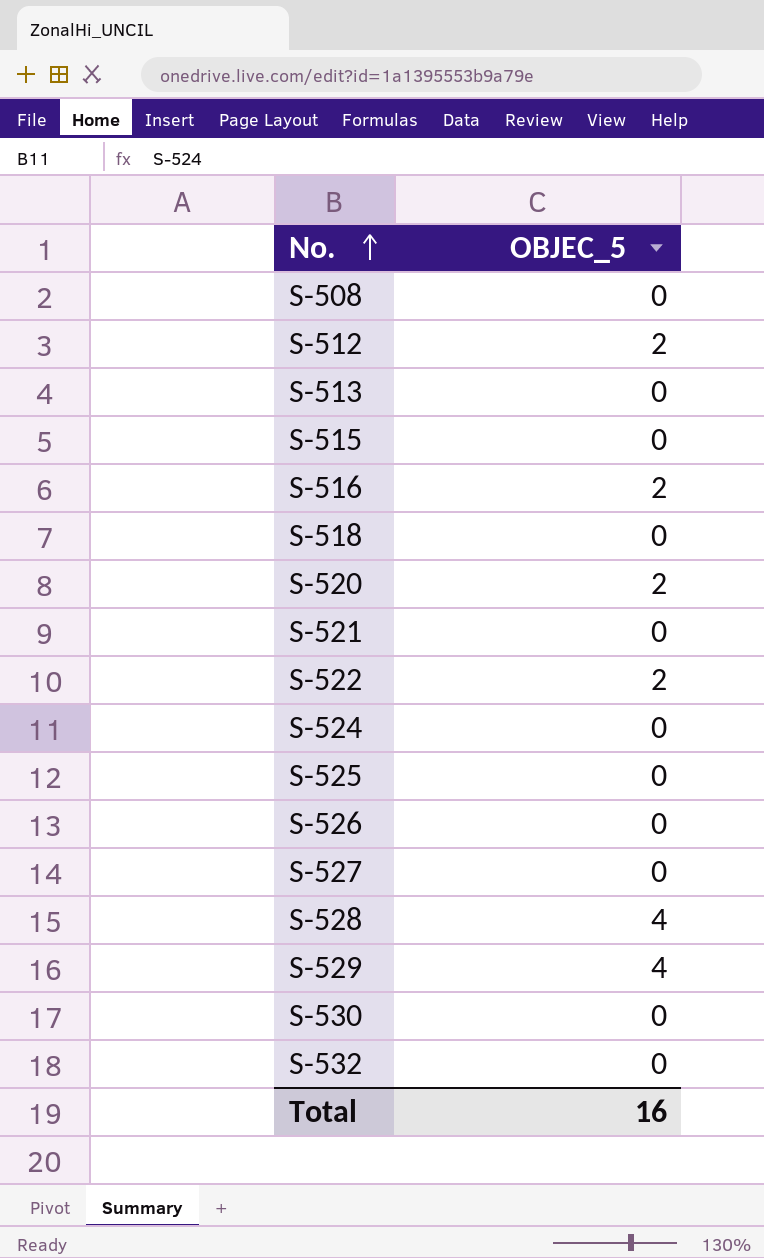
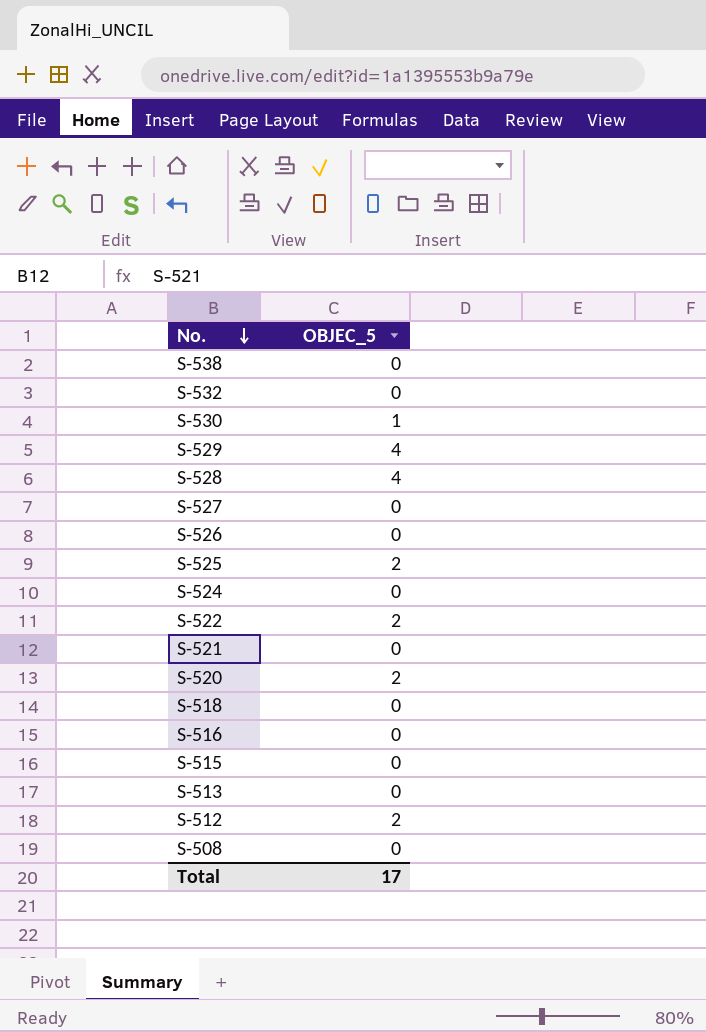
row order: No. ascending -> No. descending
row S-538: none -> 0
S-530 | OBJEC_5: 0 -> 1
S-525 | OBJEC_5: 0 -> 2
S-516 | OBJEC_5: 2 -> 0
Total | OBJEC_5: 16 -> 17

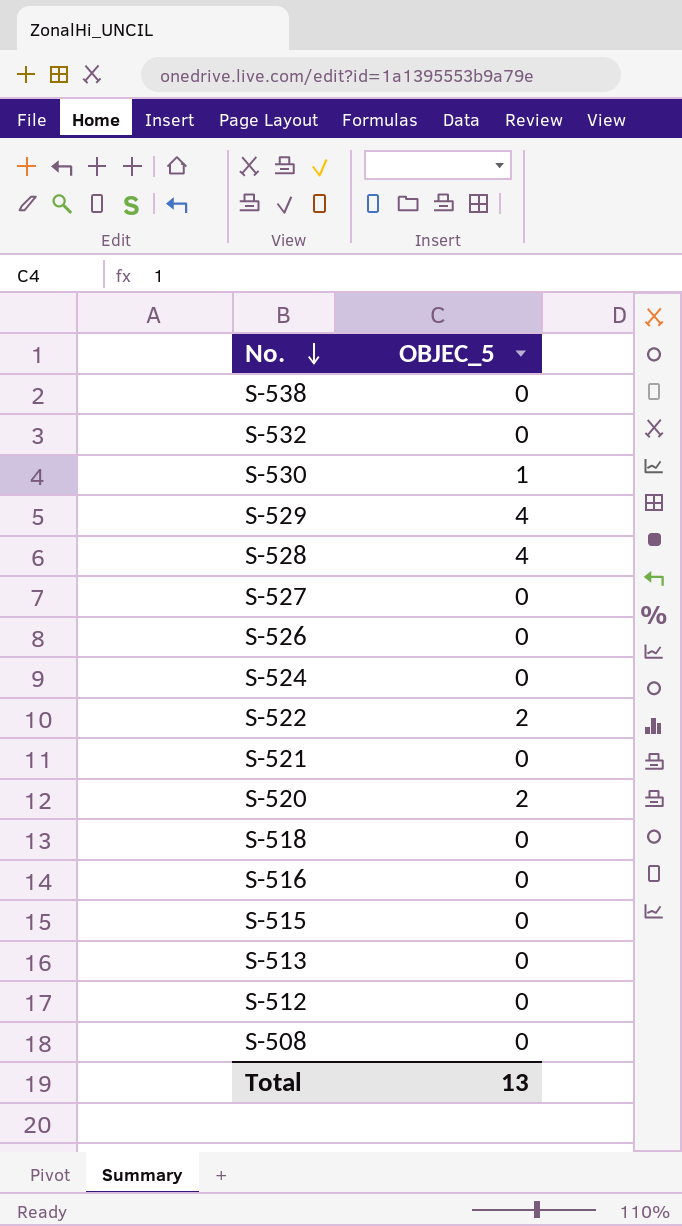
row S-525: 2 -> none
S-512 | OBJEC_5: 2 -> 0
Total | OBJEC_5: 17 -> 13

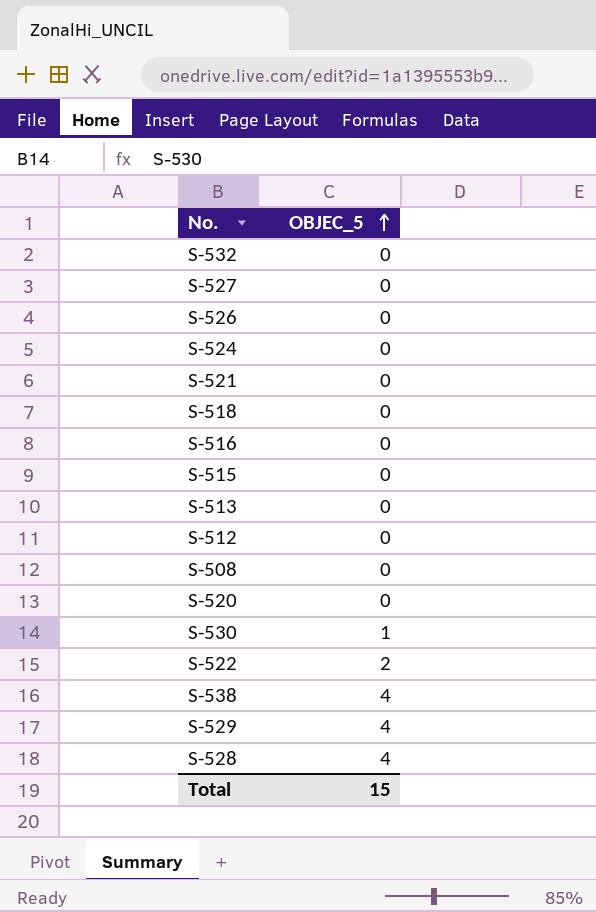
row order: No. descending -> OBJEC_5 ascending
S-520 | OBJEC_5: 2 -> 0
S-538 | OBJEC_5: 0 -> 4
Total | OBJEC_5: 13 -> 15

